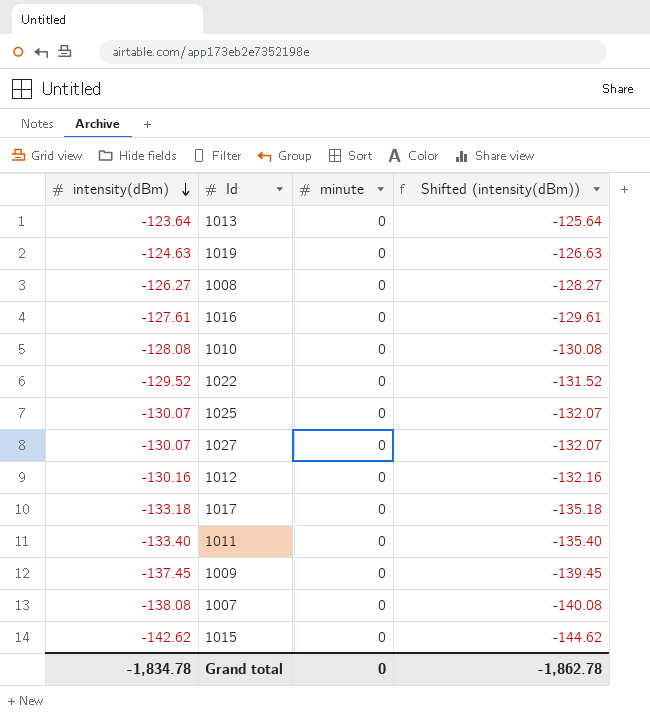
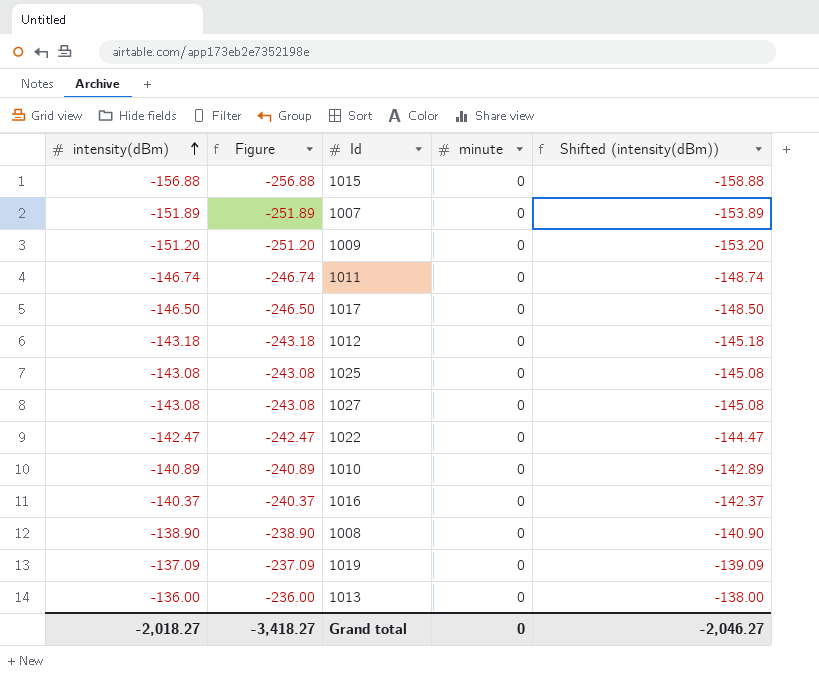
row order: intensity(dBm) descending -> intensity(dBm) ascending
column Figure | formula: none -> [intensity(dBm)] - 100
1015 | intensity(dBm): -142.62 -> -156.88
1015 | Shifted (intensity(dBm)): -144.62 -> -158.88
1007 | intensity(dBm): -138.08 -> -151.89
1007 | Shifted (intensity(dBm)): -140.08 -> -153.89
1009 | intensity(dBm): -137.45 -> -151.20
1009 | Shifted (intensity(dBm)): -139.45 -> -153.20
1011 | intensity(dBm): -133.40 -> -146.74
1011 | Shifted (intensity(dBm)): -135.40 -> -148.74
1017 | intensity(dBm): -133.18 -> -146.50
1017 | Shifted (intensity(dBm)): -135.18 -> -148.50
1012 | intensity(dBm): -130.16 -> -143.18
1012 | Shifted (intensity(dBm)): -132.16 -> -145.18
1025 | intensity(dBm): -130.07 -> -143.08
1025 | Shifted (intensity(dBm)): -132.07 -> -145.08
1027 | intensity(dBm): -130.07 -> -143.08
1027 | Shifted (intensity(dBm)): -132.07 -> -145.08
1022 | intensity(dBm): -129.52 -> -142.47
1022 | Shifted (intensity(dBm)): -131.52 -> -144.47
1010 | intensity(dBm): -128.08 -> -140.89
1010 | Shifted (intensity(dBm)): -130.08 -> -142.89
1016 | intensity(dBm): -127.61 -> -140.37
1016 | Shifted (intensity(dBm)): -129.61 -> -142.37
1008 | intensity(dBm): -126.27 -> -138.90
1008 | Shifted (intensity(dBm)): -128.27 -> -140.90
1019 | intensity(dBm): -124.63 -> -137.09
1019 | Shifted (intensity(dBm)): -126.63 -> -139.09
1013 | intensity(dBm): -123.64 -> -136.00
1013 | Shifted (intensity(dBm)): -125.64 -> -138.00
Grand total | intensity(dBm): -1,834.78 -> -2,018.27
Grand total | Shifted (intensity(dBm)): -1,862.78 -> -2,046.27

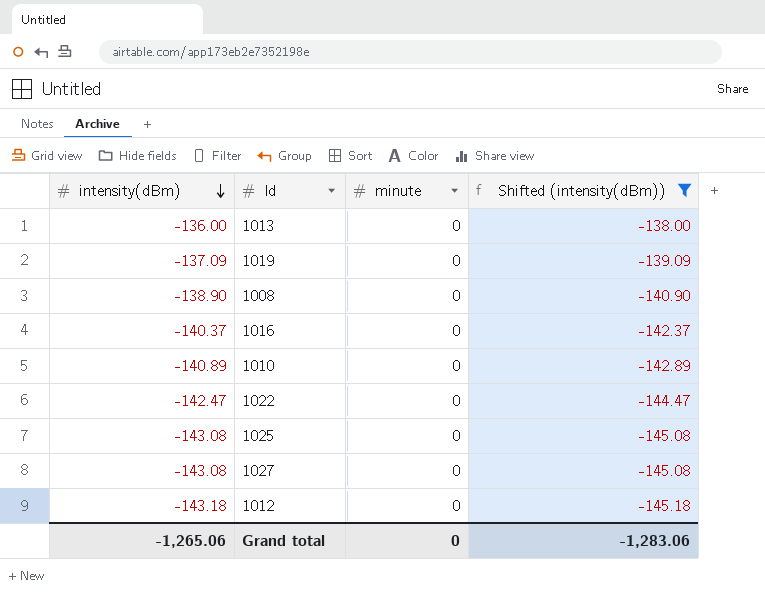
filter: none -> Shifted (intensity(dBm)) >= -145.18
row order: intensity(dBm) ascending -> intensity(dBm) descending
column Figure | formula: [intensity(dBm)] - 100 -> none
Grand total | intensity(dBm): -2,018.27 -> -1,265.06
Grand total | Shifted (intensity(dBm)): -2,046.27 -> -1,283.06

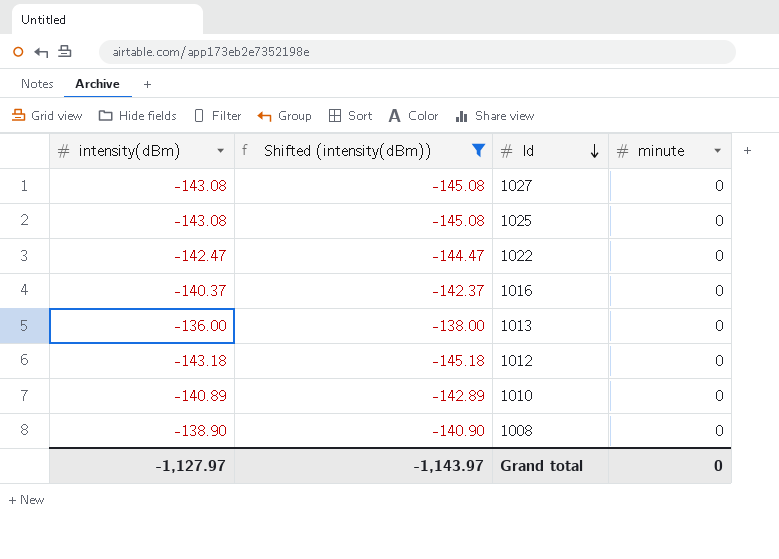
row order: intensity(dBm) descending -> Id descending
column Shifted (intensity(dBm)) | position: 4 -> 2
row 1019: -137.09 | 0 | -139.09 -> none
Grand total | intensity(dBm): -1,265.06 -> -1,127.97
Grand total | Shifted (intensity(dBm)): -1,283.06 -> -1,143.97

